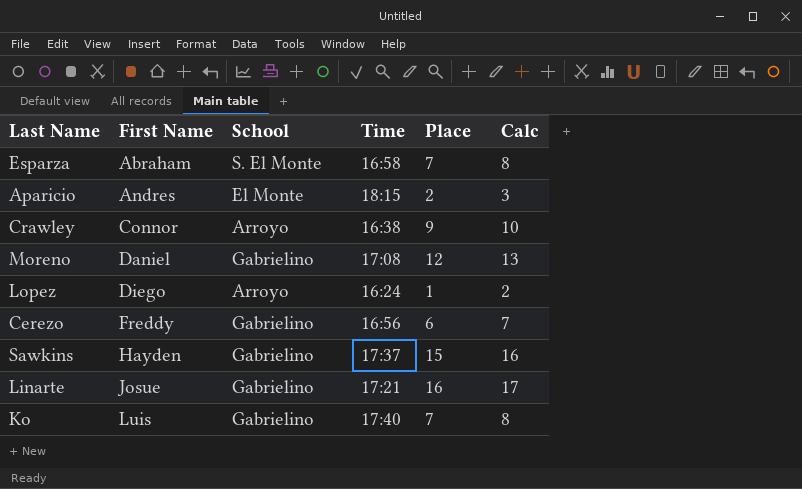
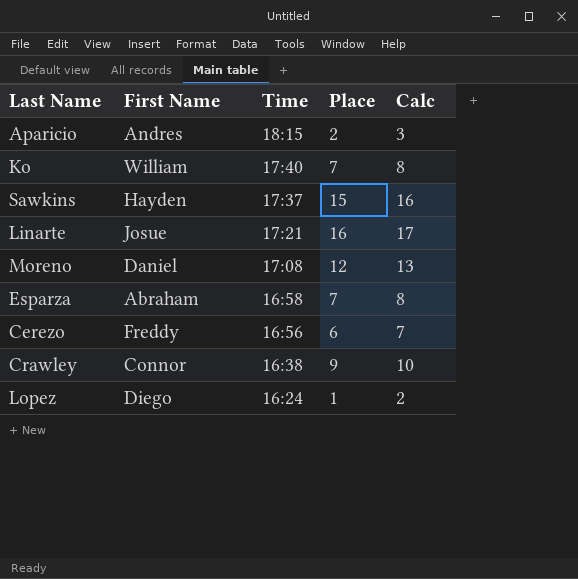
row order: First Name ascending -> Time descending
column School | position: 3 -> none
Ko | First Name: Luis -> William

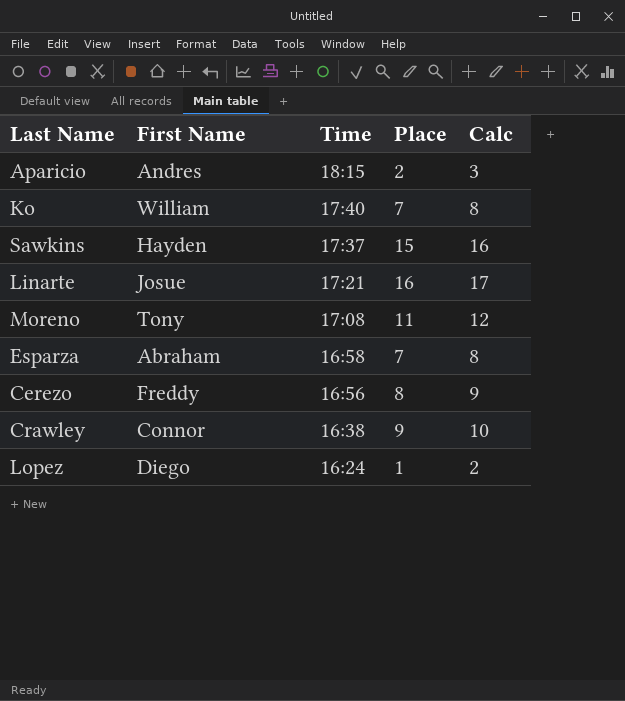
Moreno | First Name: Daniel -> Tony
Moreno | Place: 12 -> 11
Moreno | Calc: 13 -> 12
Cerezo | Place: 6 -> 8
Cerezo | Calc: 7 -> 9

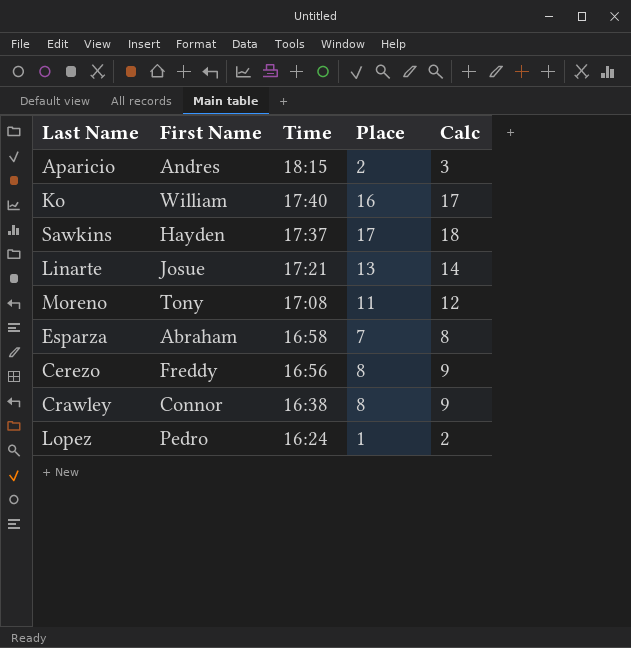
Ko | Place: 7 -> 16
Ko | Calc: 8 -> 17
Sawkins | Place: 15 -> 17
Sawkins | Calc: 16 -> 18
Linarte | Place: 16 -> 13
Linarte | Calc: 17 -> 14
Crawley | Place: 9 -> 8
Crawley | Calc: 10 -> 9
Lopez | First Name: Diego -> Pedro

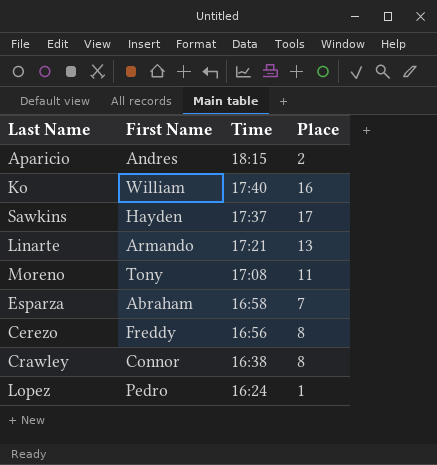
column Calc | formula: [Place] + 1 -> none
Linarte | First Name: Josue -> Armando

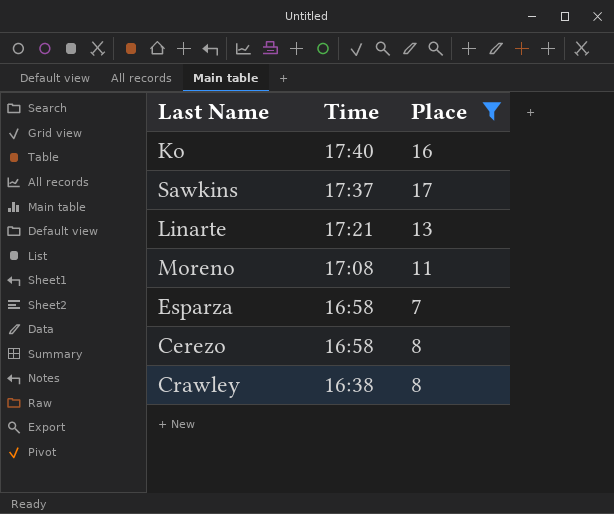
filter: none -> Place >= 7
column First Name | position: 2 -> none
Cerezo | Time: 16:56 -> 16:58

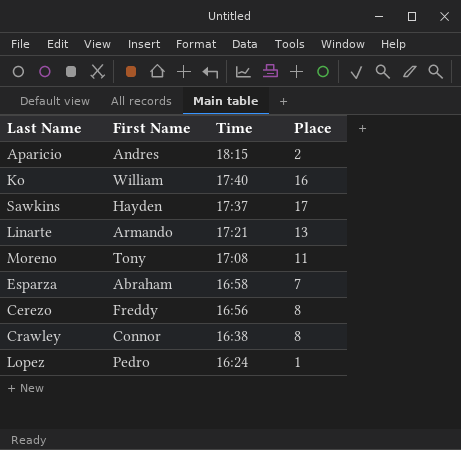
filter: Place >= 7 -> none
column First Name | position: none -> 2
Cerezo | Time: 16:58 -> 16:56

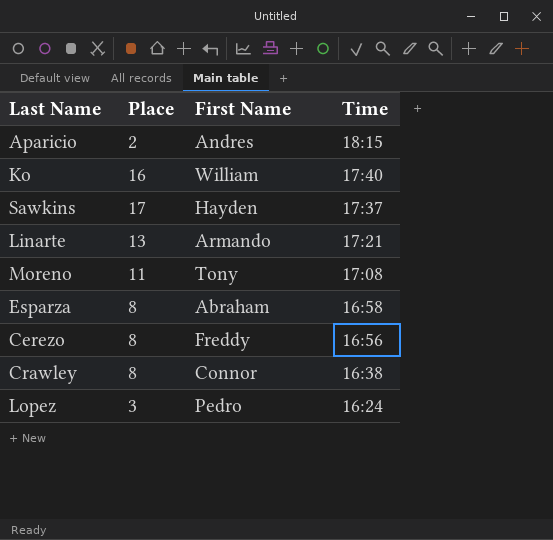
column Place | position: 4 -> 2
Esparza | Place: 7 -> 8
Lopez | Place: 1 -> 3

